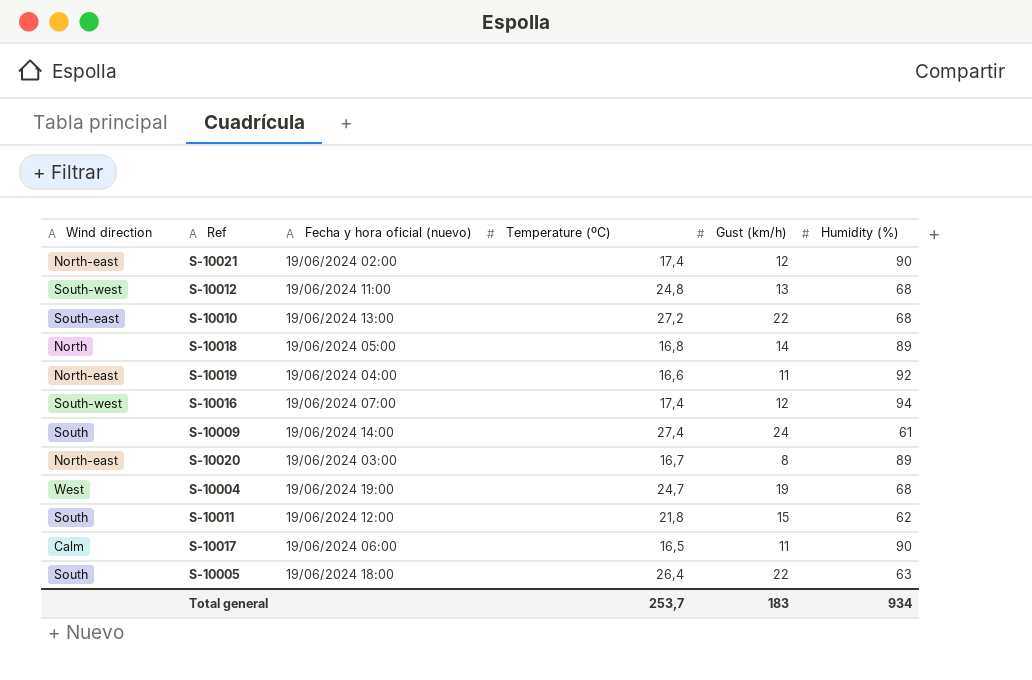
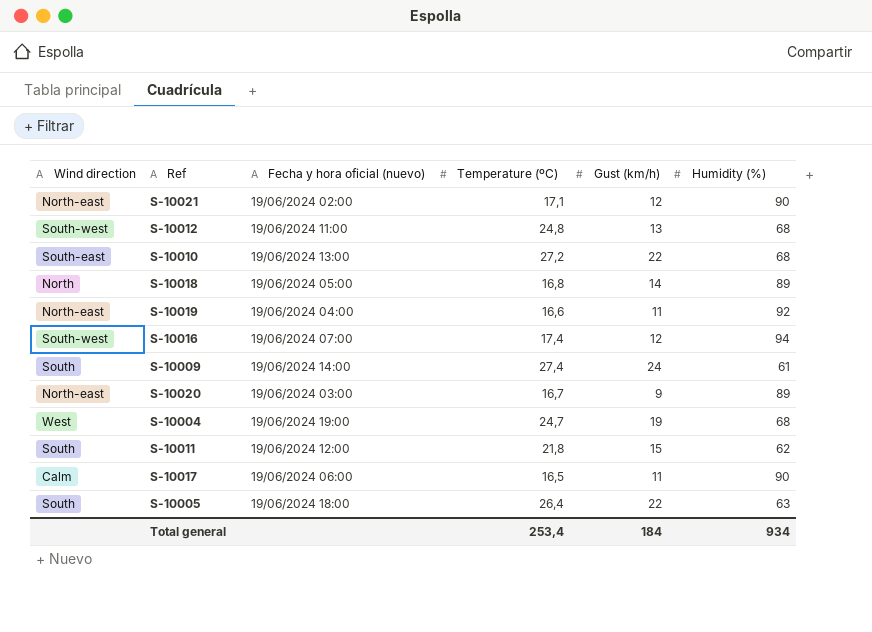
S-10021 | Temperature (ºC): 17,4 -> 17,1
S-10020 | Gust (km/h): 8 -> 9
Total general | Temperature (ºC): 253,7 -> 253,4
Total general | Gust (km/h): 183 -> 184

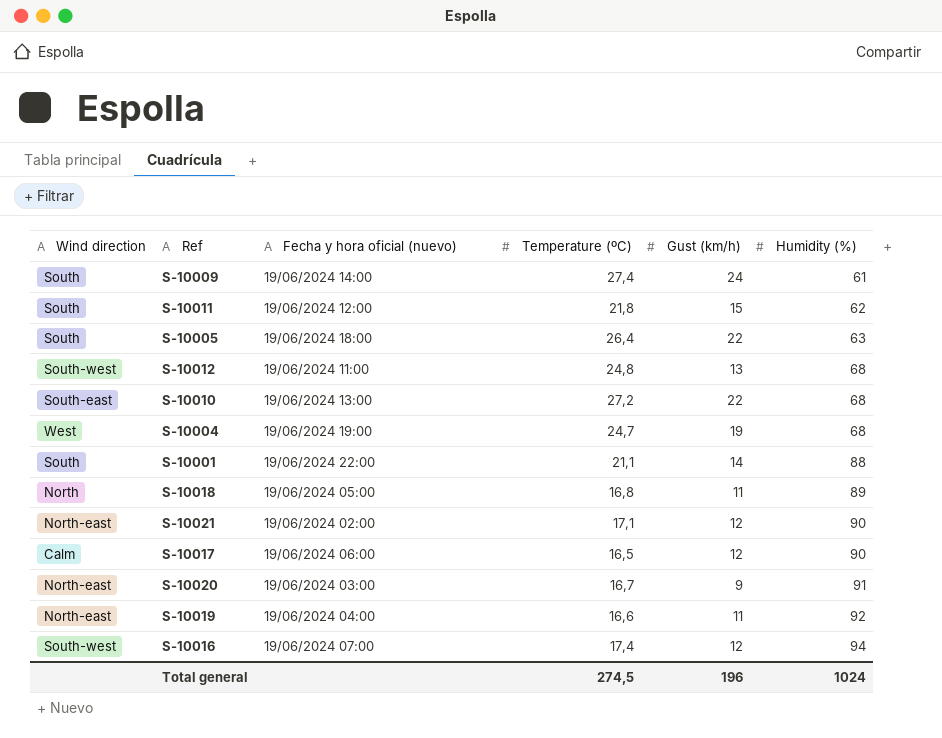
row order: none -> Humidity (%) ascending
row S-10001: none -> South | 19/06/2024 22:00 | 21,1 | 14 | 88
S-10018 | Gust (km/h): 14 -> 11
S-10017 | Gust (km/h): 11 -> 12
S-10020 | Humidity (%): 89 -> 91
Total general | Temperature (ºC): 253,4 -> 274,5
Total general | Gust (km/h): 184 -> 196
Total general | Humidity (%): 934 -> 1024

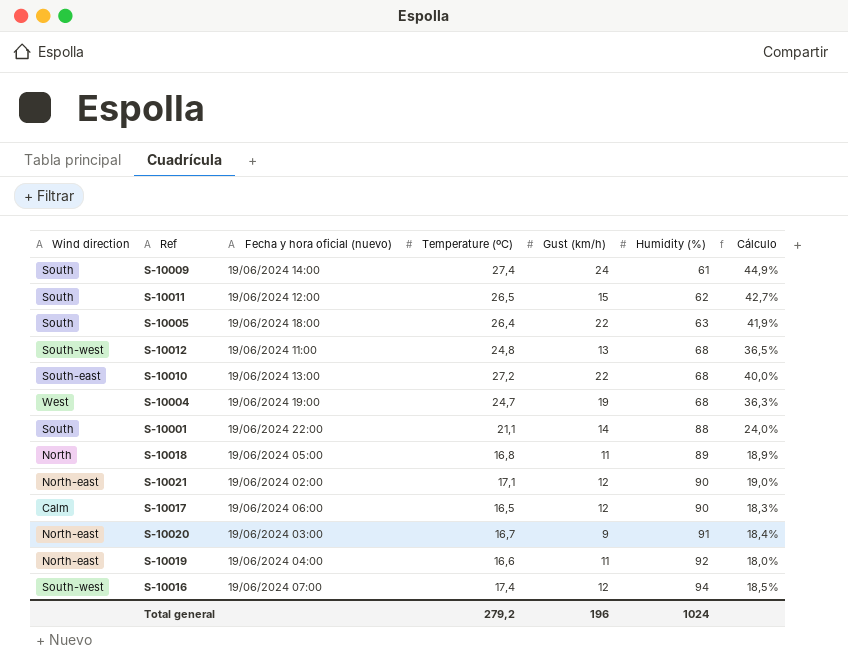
column Cálculo | formula: none -> [Temperature (ºC)] / [Humidity (%)]
S-10011 | Temperature (ºC): 21,8 -> 26,5
Total general | Temperature (ºC): 274,5 -> 279,2

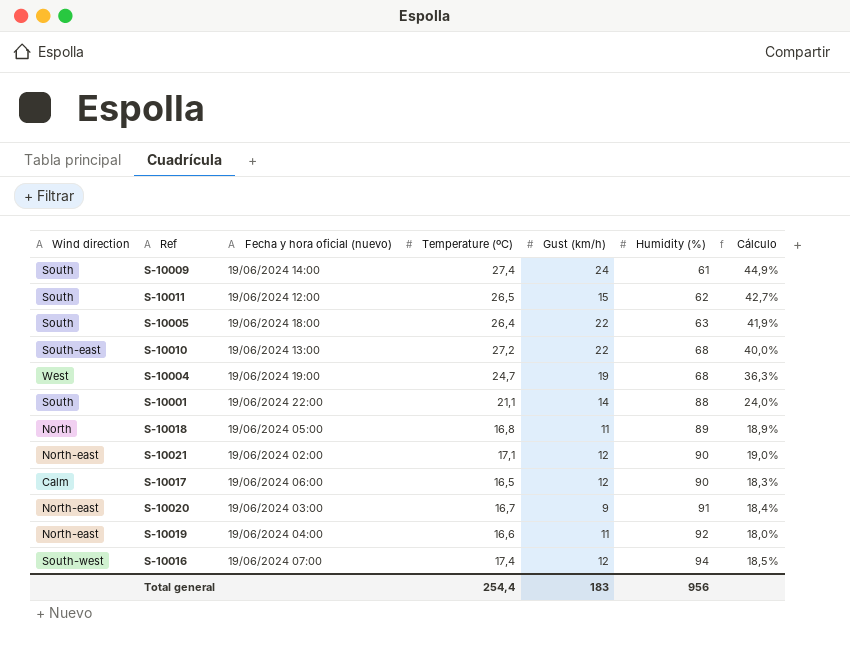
row S-10012: South-west | 19/06/2024 11:00 | 24,8 | 13 | 68 | 36,5% -> none
Total general | Temperature (ºC): 279,2 -> 254,4
Total general | Gust (km/h): 196 -> 183
Total general | Humidity (%): 1024 -> 956

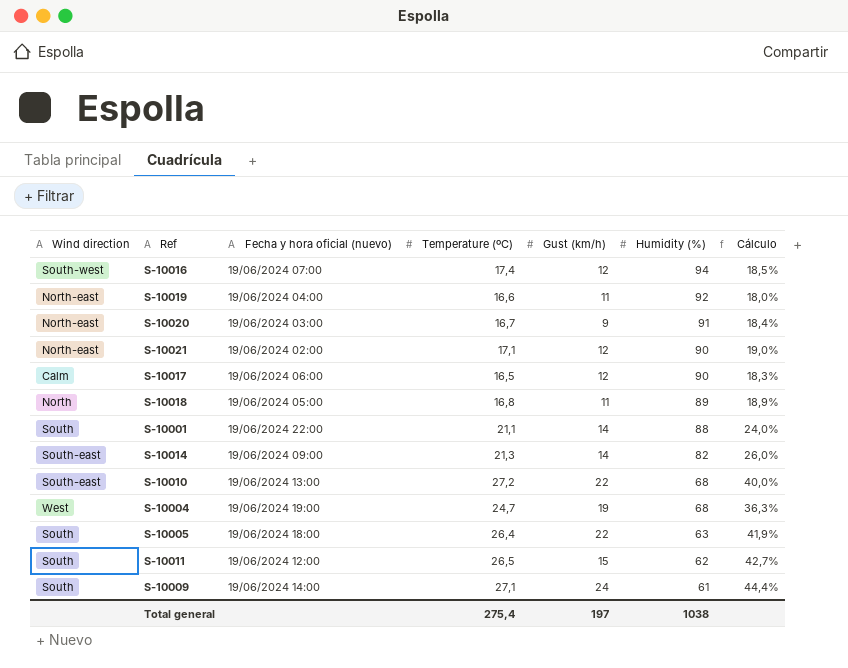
row order: Humidity (%) ascending -> Humidity (%) descending
row S-10014: none -> South-east | 19/06/2024 09:00 | 21,3 | 14 | 82 | 26,0%
S-10009 | Temperature (ºC): 27,4 -> 27,1
S-10009 | Cálculo: 44,9% -> 44,4%
Total general | Temperature (ºC): 254,4 -> 275,4
Total general | Gust (km/h): 183 -> 197
Total general | Humidity (%): 956 -> 1038

